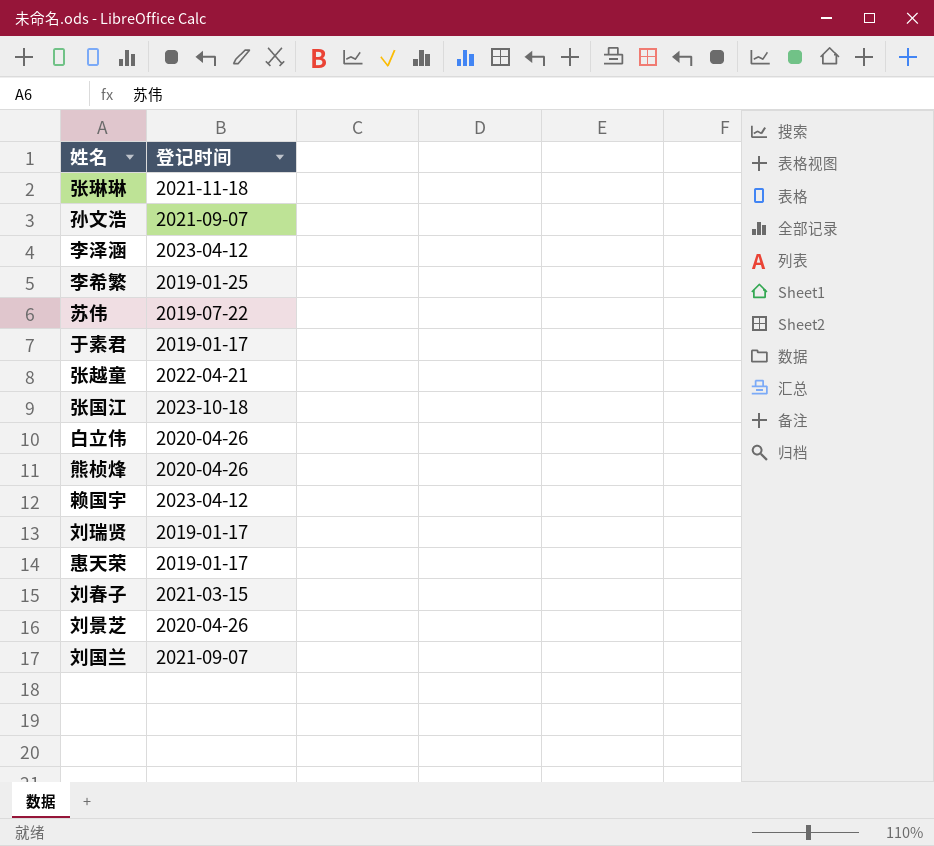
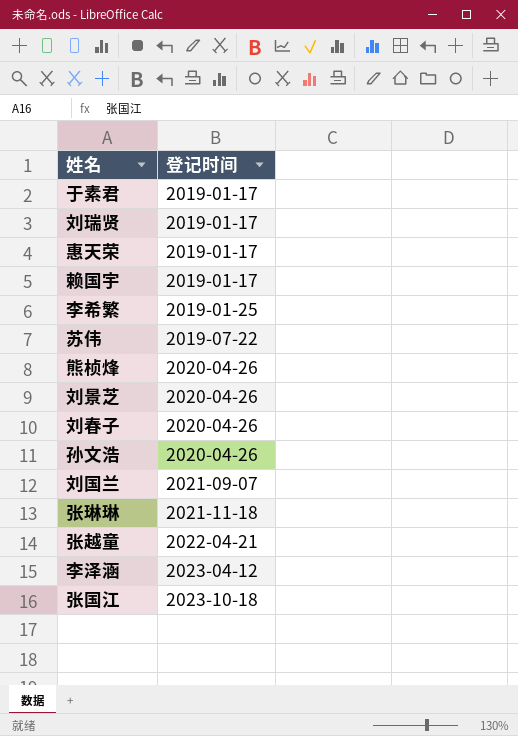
row order: none -> 登记时间 ascending
row 白立伟: 2020-04-26 -> none
赖国宇 | 登记时间: 2023-04-12 -> 2019-01-17
刘春子 | 登记时间: 2021-03-15 -> 2020-04-26
孙文浩 | 登记时间: 2021-09-07 -> 2020-04-26

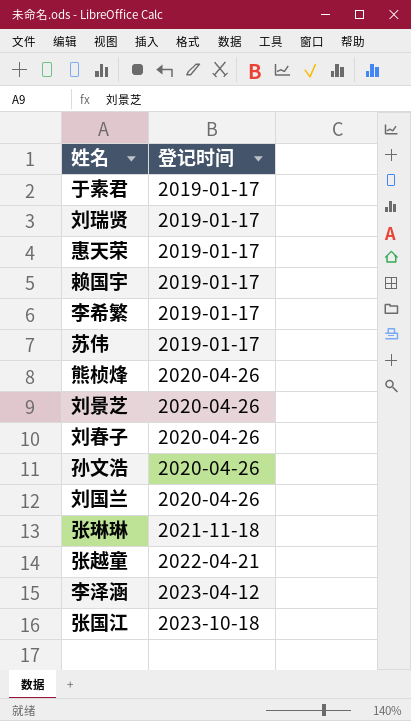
李希繁 | 登记时间: 2019-01-25 -> 2019-01-17
苏伟 | 登记时间: 2019-07-22 -> 2019-01-17
刘国兰 | 登记时间: 2021-09-07 -> 2020-04-26

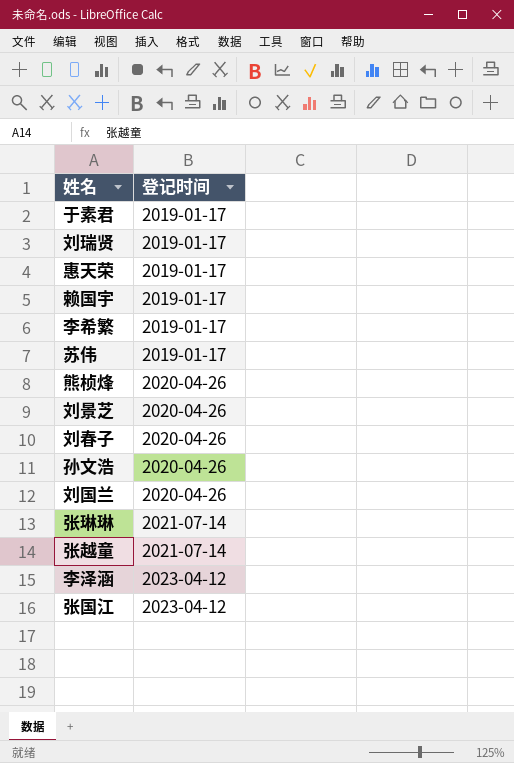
张琳琳 | 登记时间: 2021-11-18 -> 2021-07-14
张越童 | 登记时间: 2022-04-21 -> 2021-07-14
张国江 | 登记时间: 2023-10-18 -> 2023-04-12

